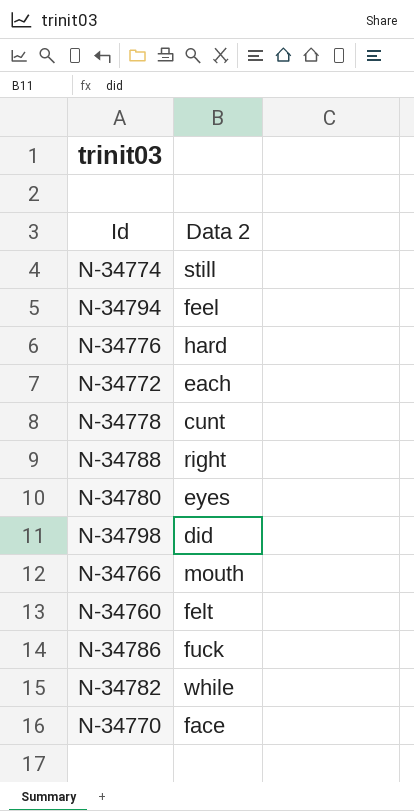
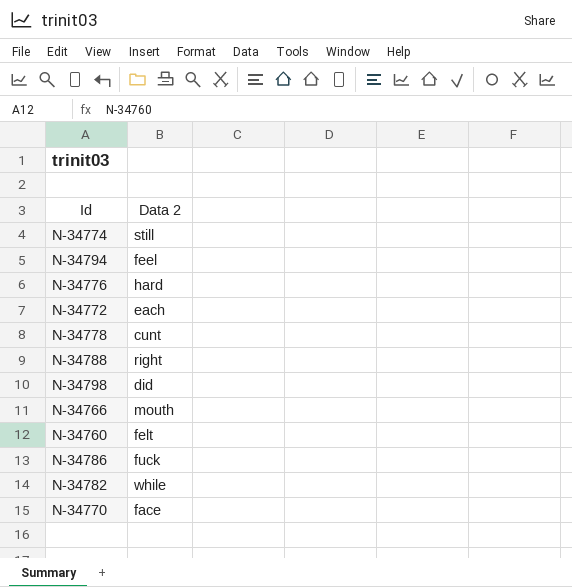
row N-34780: eyes -> none

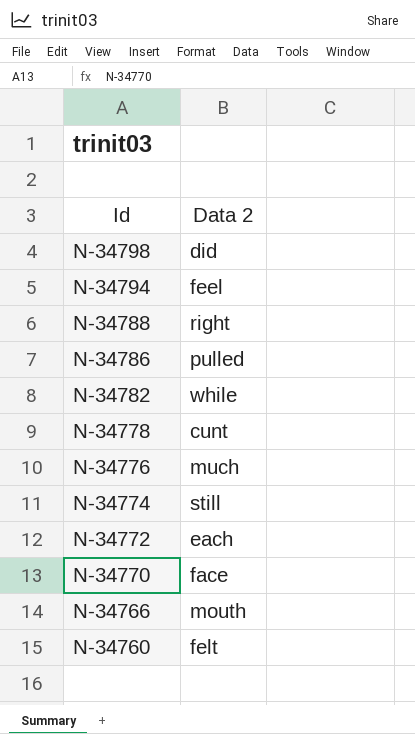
row order: none -> Id descending
N-34786 | Data 2: fuck -> pulled
N-34776 | Data 2: hard -> much

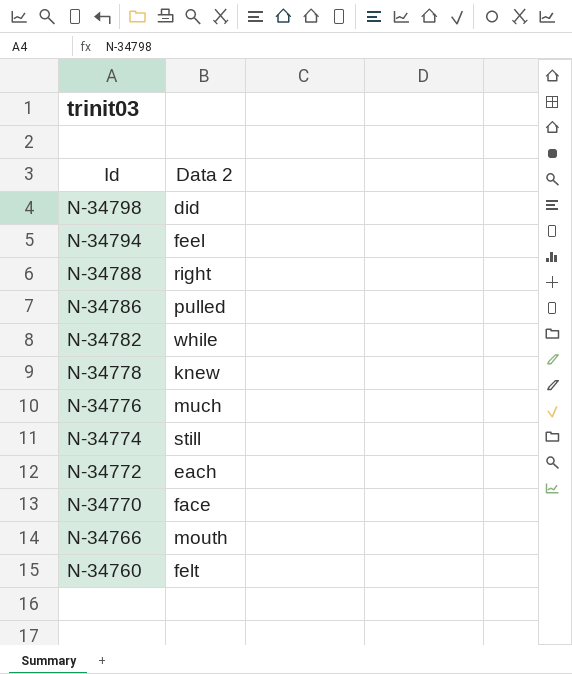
N-34778 | Data 2: cunt -> knew

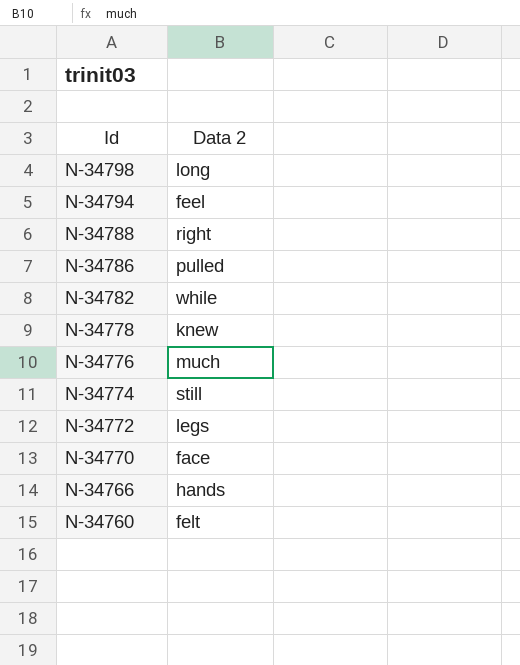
N-34798 | Data 2: did -> long
N-34772 | Data 2: each -> legs
N-34766 | Data 2: mouth -> hands

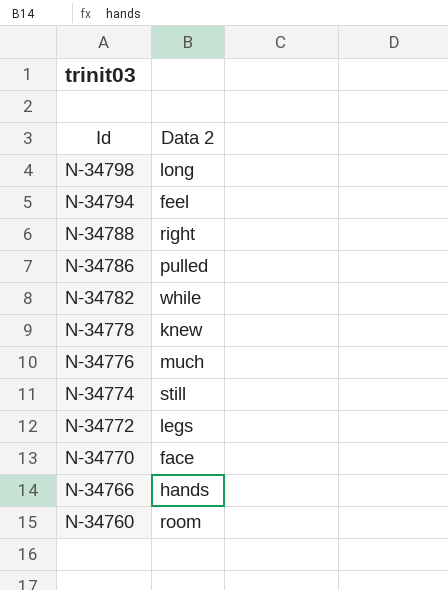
N-34760 | Data 2: felt -> room

